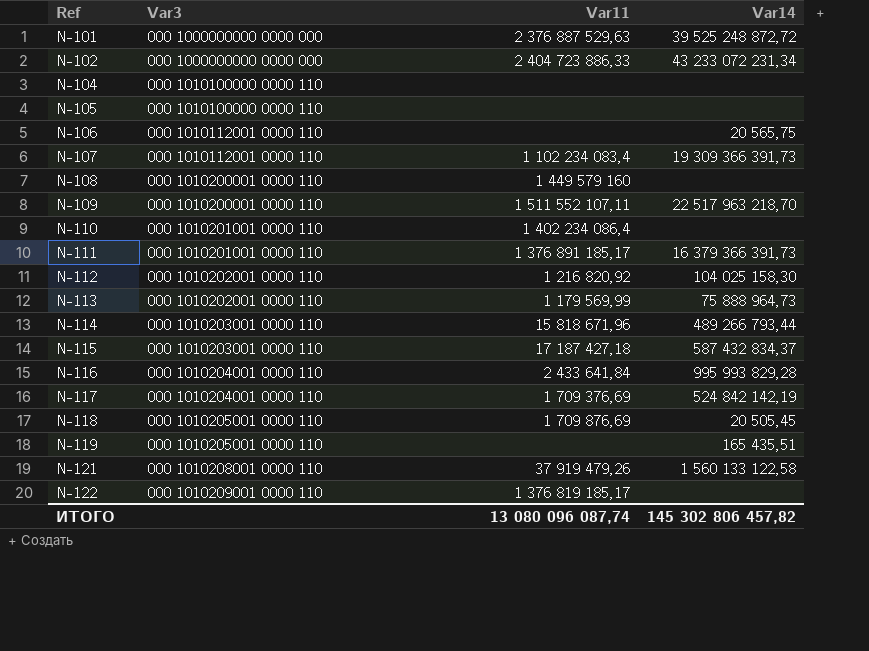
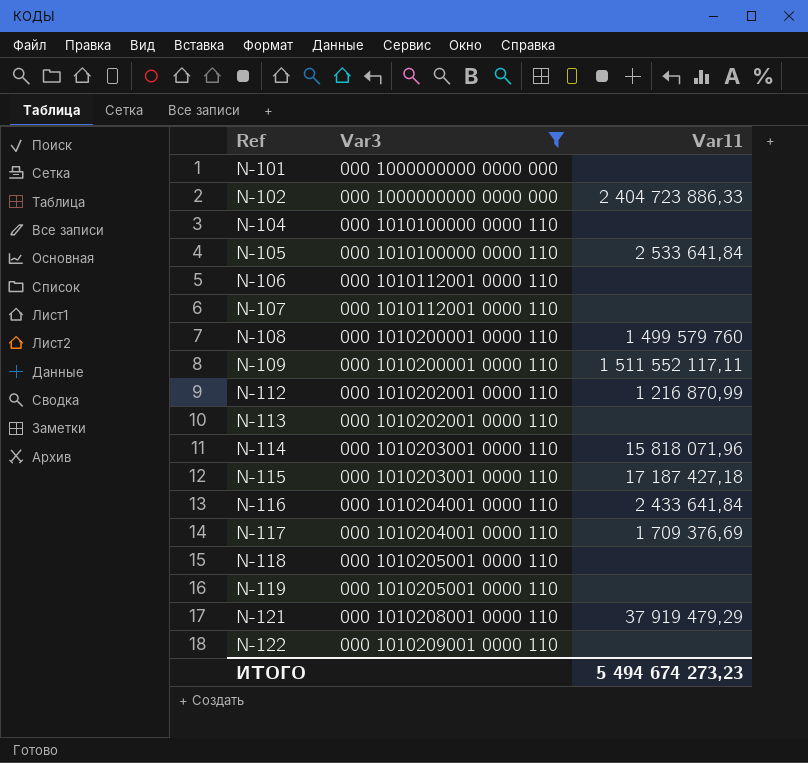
filter: none -> Var3 != 000 1010201001 0000 110
column Var14 | position: 4 -> none
N-101 | Var11: 2 376 887 529,63 -> none
N-105 | Var11: none -> 2 533 641,84
N-107 | Var11: 1 102 234 083,4 -> none
N-108 | Var11: 1 449 579 160 -> 1 499 579 760
N-109 | Var11: 1 511 552 107,11 -> 1 511 552 117,11
N-112 | Var11: 1 216 820,92 -> 1 216 870,99
N-113 | Var11: 1 179 569,99 -> none
N-114 | Var11: 15 818 671,96 -> 15 818 071,96
N-118 | Var11: 1 709 876,69 -> none
N-121 | Var11: 37 919 479,26 -> 37 919 479,29
N-122 | Var11: 1 376 819 185,17 -> none
ИТОГО | Var11: 13 080 096 087,74 -> 5 494 674 273,23

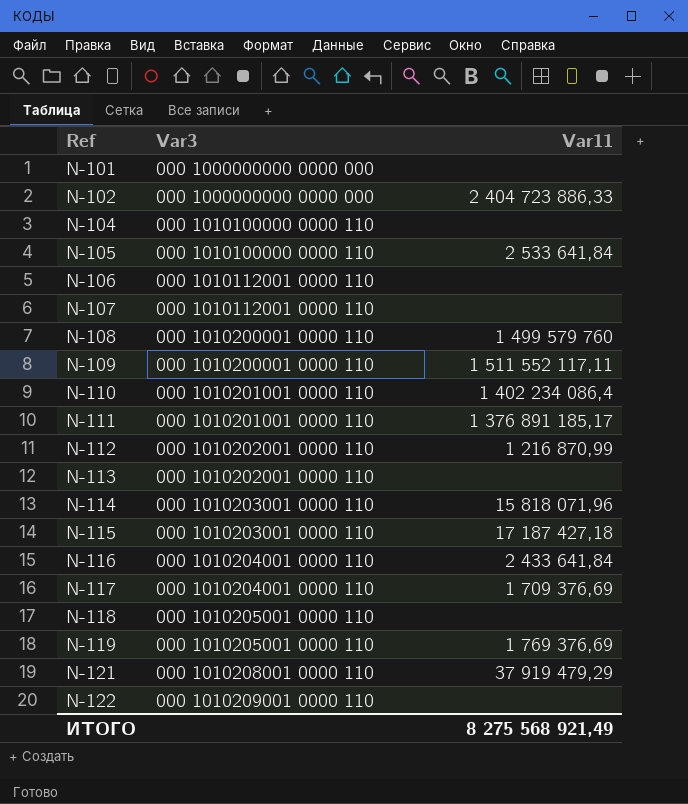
filter: Var3 != 000 1010201001 0000 110 -> none
N-119 | Var11: none -> 1 769 376,69
ИТОГО | Var11: 5 494 674 273,23 -> 8 275 568 921,49

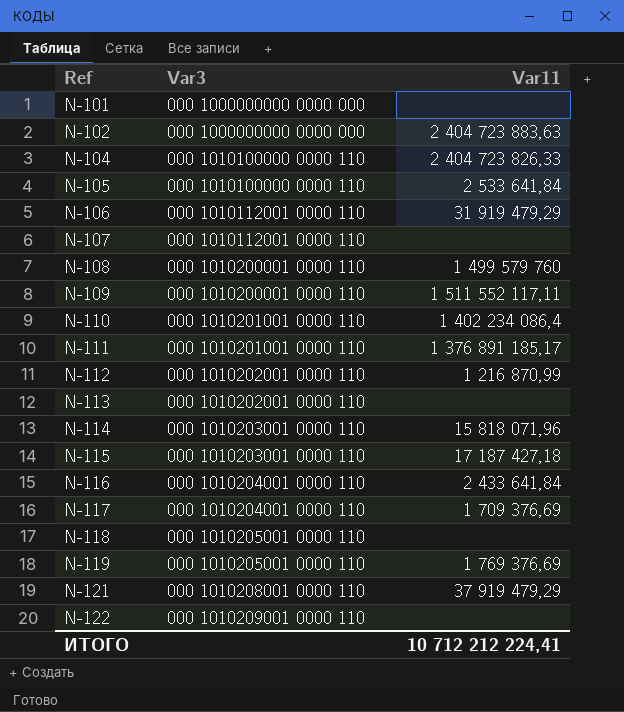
N-102 | Var11: 2 404 723 886,33 -> 2 404 723 883,63
N-104 | Var11: none -> 2 404 723 826,33
N-106 | Var11: none -> 31 919 479,29
ИТОГО | Var11: 8 275 568 921,49 -> 10 712 212 224,41

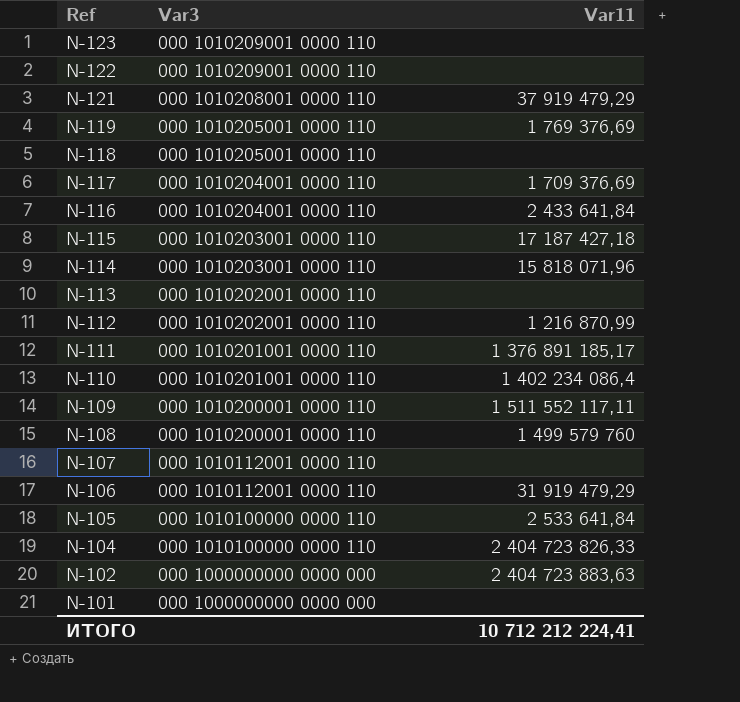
row order: Ref ascending -> Ref descending
row N-123: none -> 000 1010209001 0000 110 | none

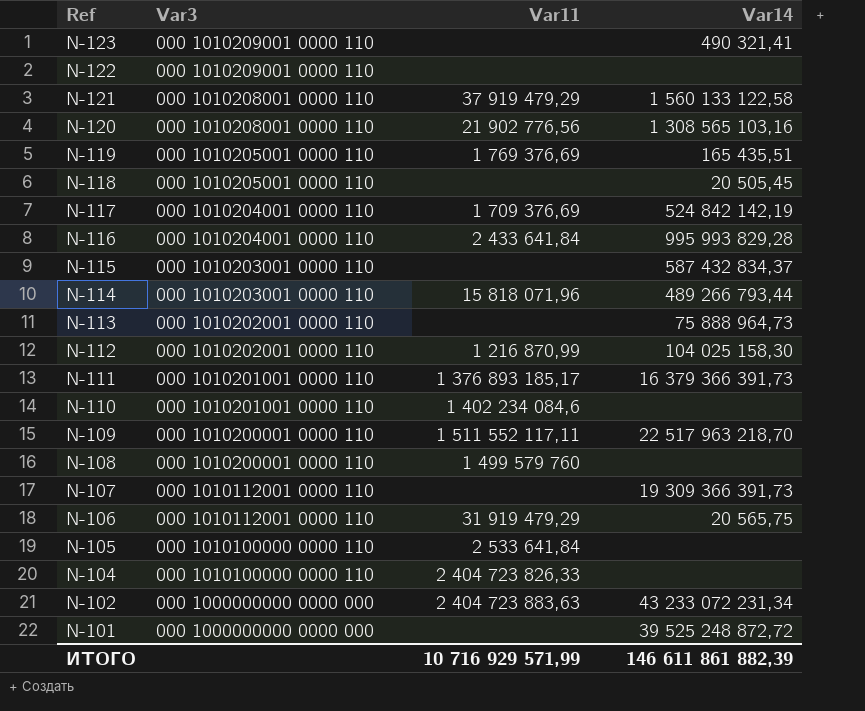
column Var14 | position: none -> 4
row N-120: none -> 000 1010208001 0000 110 | 21 902 776,56 | 1 308 565 103,16
N-115 | Var11: 17 187 427,18 -> none
N-111 | Var11: 1 376 891 185,17 -> 1 376 893 185,17
N-110 | Var11: 1 402 234 086,4 -> 1 402 234 084,6
ИТОГО | Var11: 10 712 212 224,41 -> 10 716 929 571,99

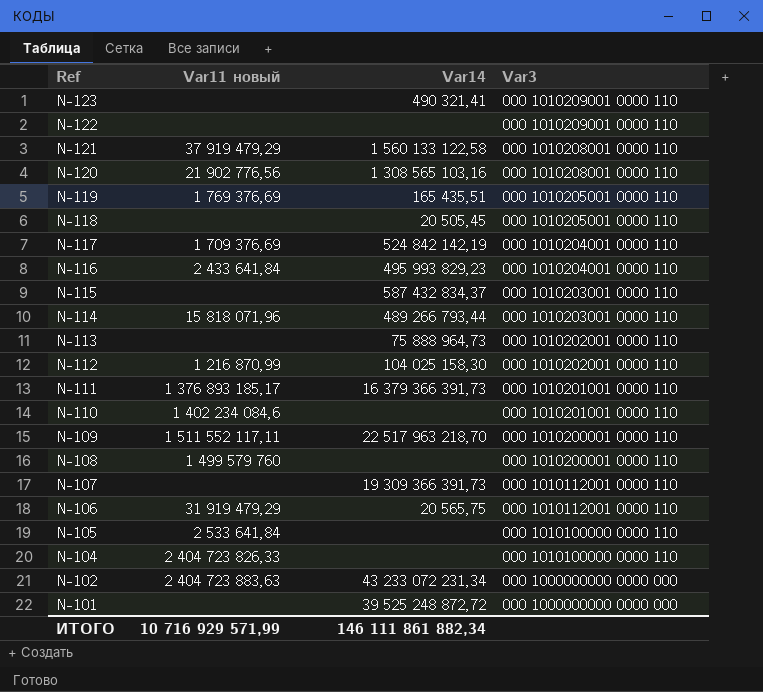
column name: Var11 -> Var11 новый
column Var3 | position: 2 -> 4
N-116 | Var14: 995 993 829,28 -> 495 993 829,23
ИТОГО | Var14: 146 611 861 882,39 -> 146 111 861 882,34

